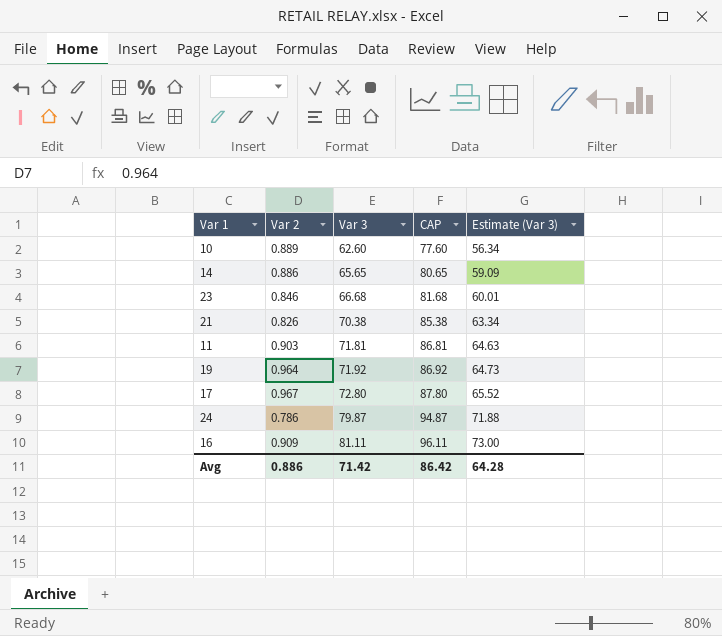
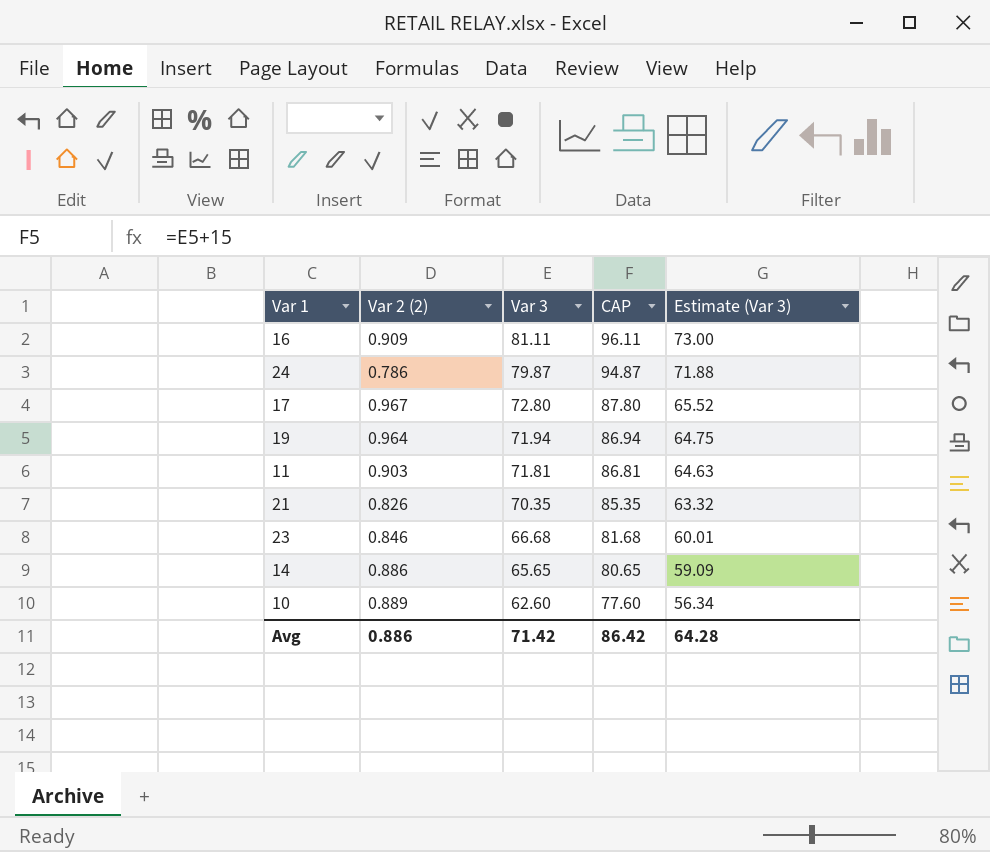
row order: Var 3 ascending -> Var 3 descending
column name: Var 2 -> Var 2 (2)
19 | Var 3: 71.92 -> 71.94
19 | CAP: 86.92 -> 86.94
19 | Estimate (Var 3): 64.73 -> 64.75
21 | Var 3: 70.38 -> 70.35
21 | CAP: 85.38 -> 85.35
21 | Estimate (Var 3): 63.34 -> 63.32

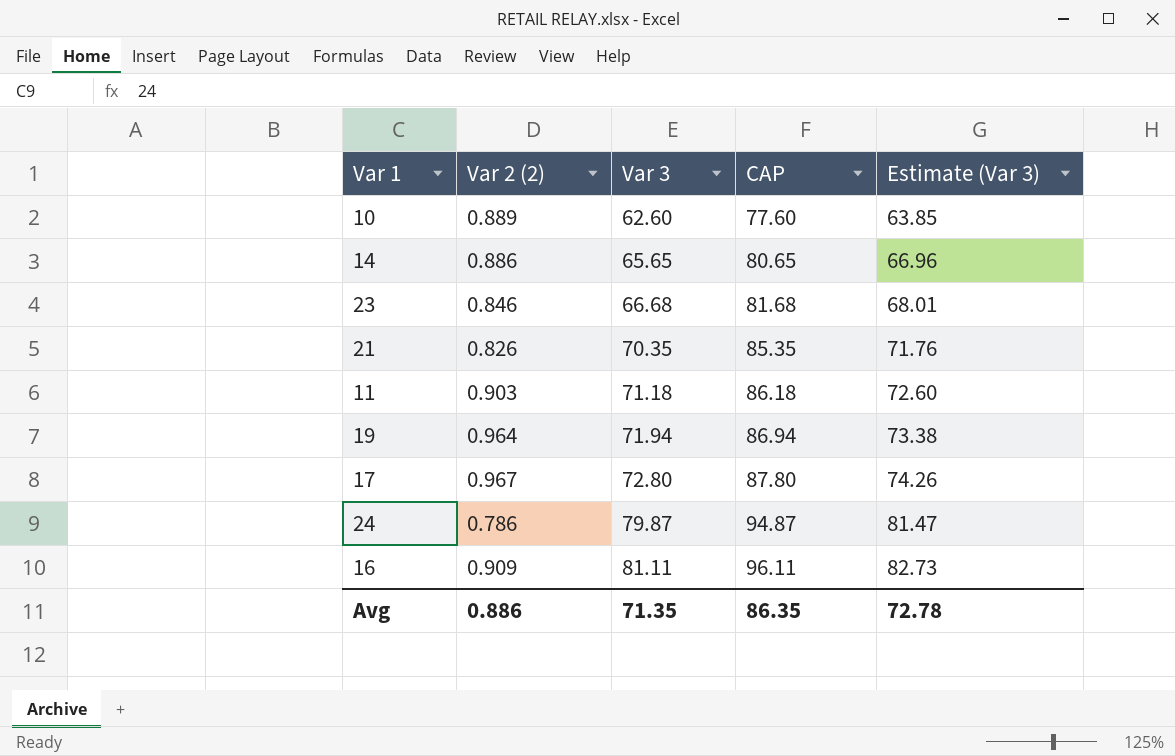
row order: Var 3 descending -> Var 3 ascending
column Estimate (Var 3) | formula: [Var 3] * 0.9 -> [Var 3] * 1.02
11 | Var 3: 71.81 -> 71.18
11 | CAP: 86.81 -> 86.18
Avg | Var 3: 71.42 -> 71.35
Avg | CAP: 86.42 -> 86.35
Avg | Estimate (Var 3): 64.28 -> 72.78

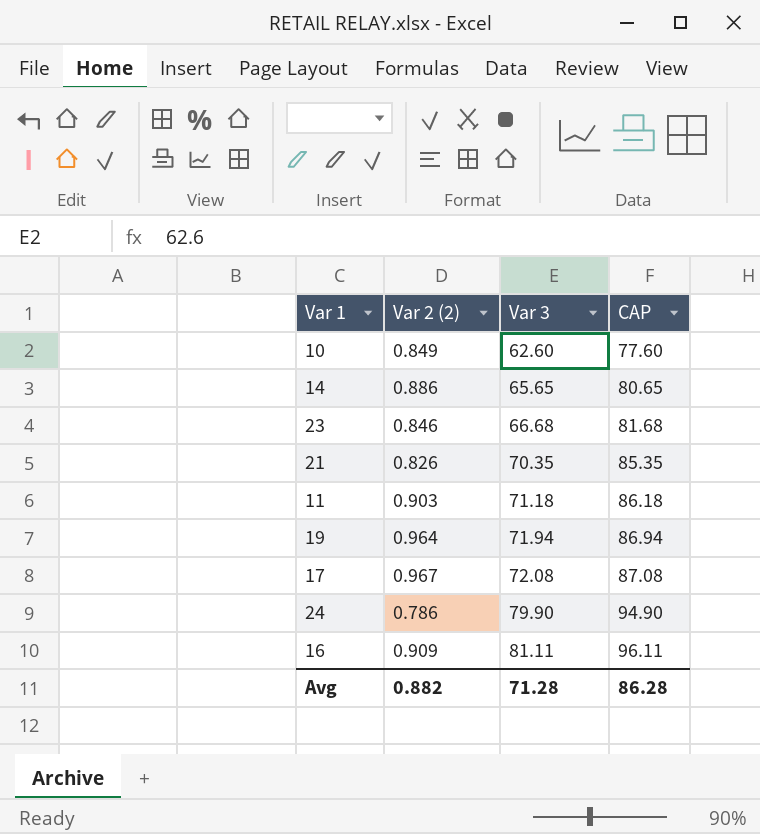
column Estimate (Var 3) | formula: [Var 3] * 1.02 -> none
10 | Var 2 (2): 0.889 -> 0.849
17 | Var 3: 72.80 -> 72.08
17 | CAP: 87.80 -> 87.08
24 | Var 3: 79.87 -> 79.90
24 | CAP: 94.87 -> 94.90
Avg | Var 2 (2): 0.886 -> 0.882
Avg | Var 3: 71.35 -> 71.28
Avg | CAP: 86.35 -> 86.28

